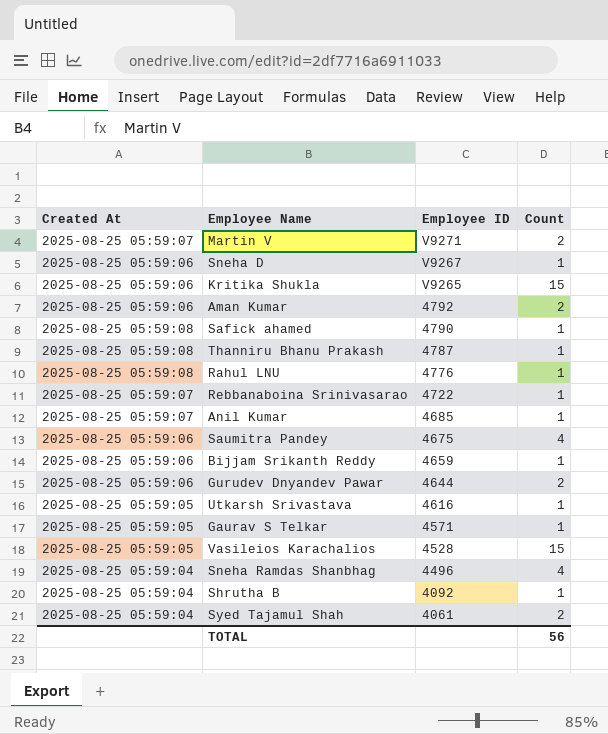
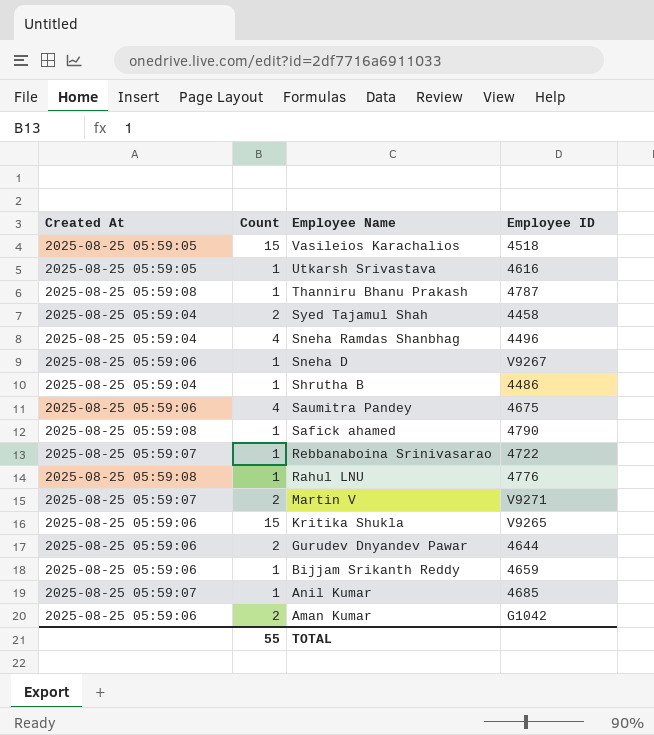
row order: Employee ID descending -> Employee Name descending
column Count | position: 4 -> 2
row Gaurav S Telkar: 2025-08-25 05:59:05 | 4571 | 1 -> none
Vasileios Karachalios | Employee ID: 4528 -> 4518
Syed Tajamul Shah | Employee ID: 4061 -> 4458
Shrutha B | Employee ID: 4092 -> 4486
Aman Kumar | Employee ID: 4792 -> G1042
TOTAL | Count: 56 -> 55

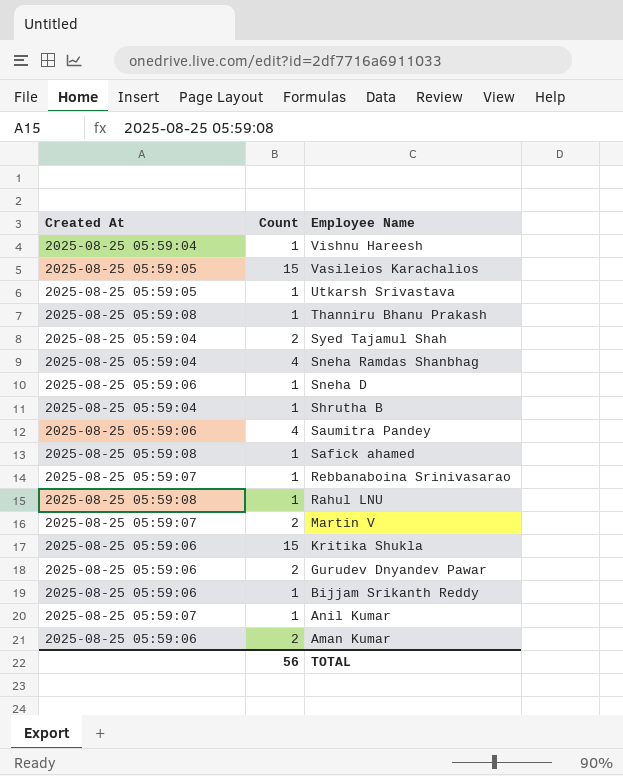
column Employee ID | position: 4 -> none
row Vishnu Hareesh: none -> 2025-08-25 05:59:04 | 1
TOTAL | Count: 55 -> 56

